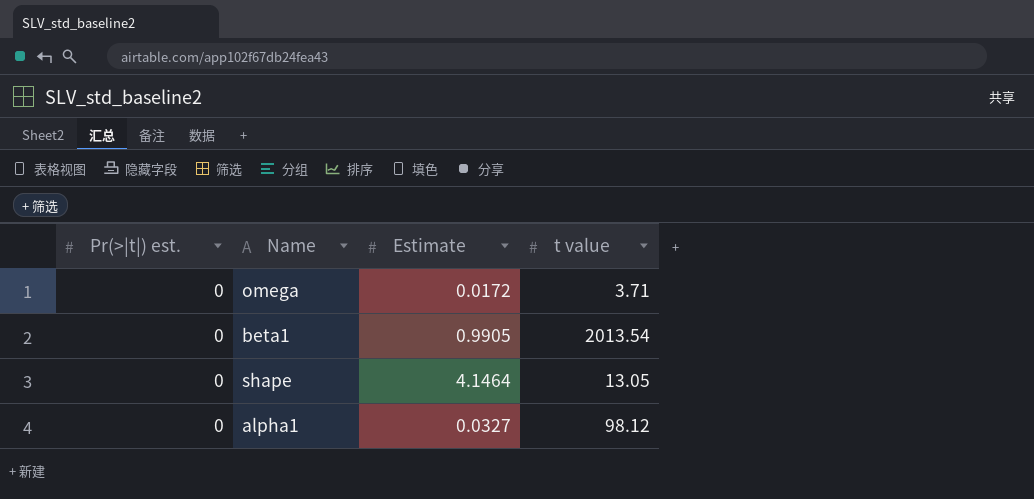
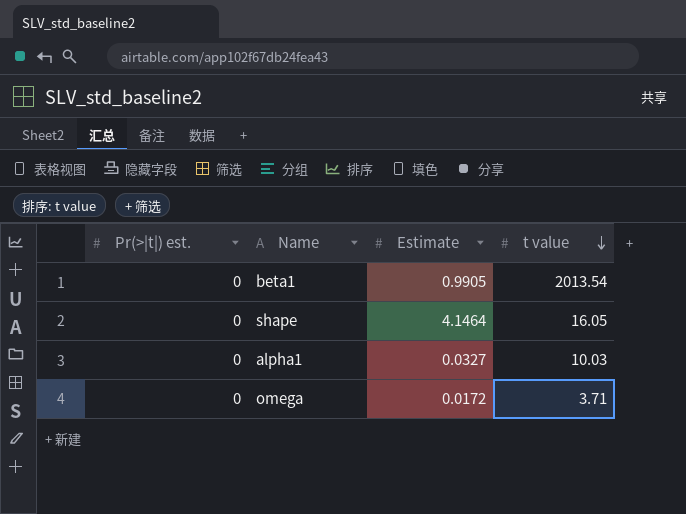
row order: none -> t value descending
shape | t value: 13.05 -> 16.05
alpha1 | t value: 98.12 -> 10.03

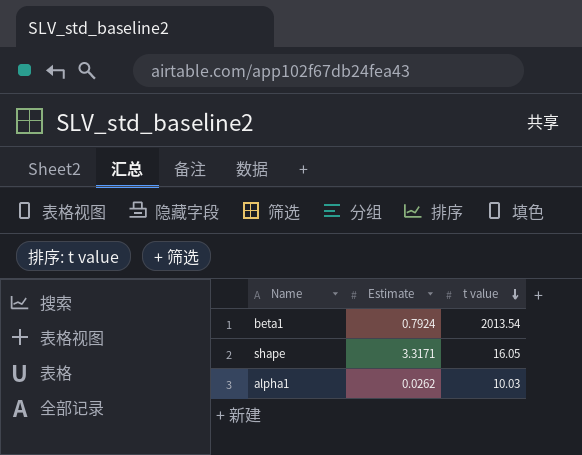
column Pr(>|t|) est. | position: 1 -> none
row omega: 0 | 0.0172 | 3.71 -> none
beta1 | Estimate: 0.9905 -> 0.7924
shape | Estimate: 4.1464 -> 3.3171
alpha1 | Estimate: 0.0327 -> 0.0262

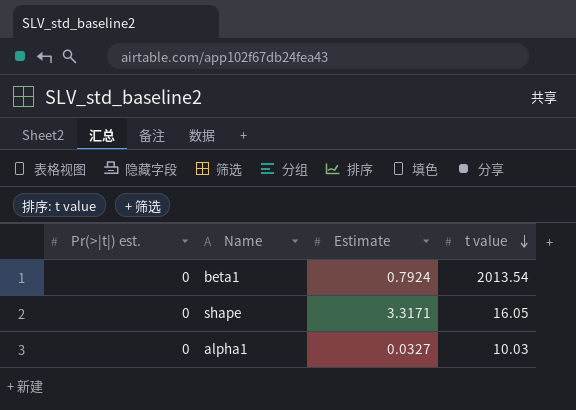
column Pr(>|t|) est. | position: none -> 1
alpha1 | Estimate: 0.0262 -> 0.0327

